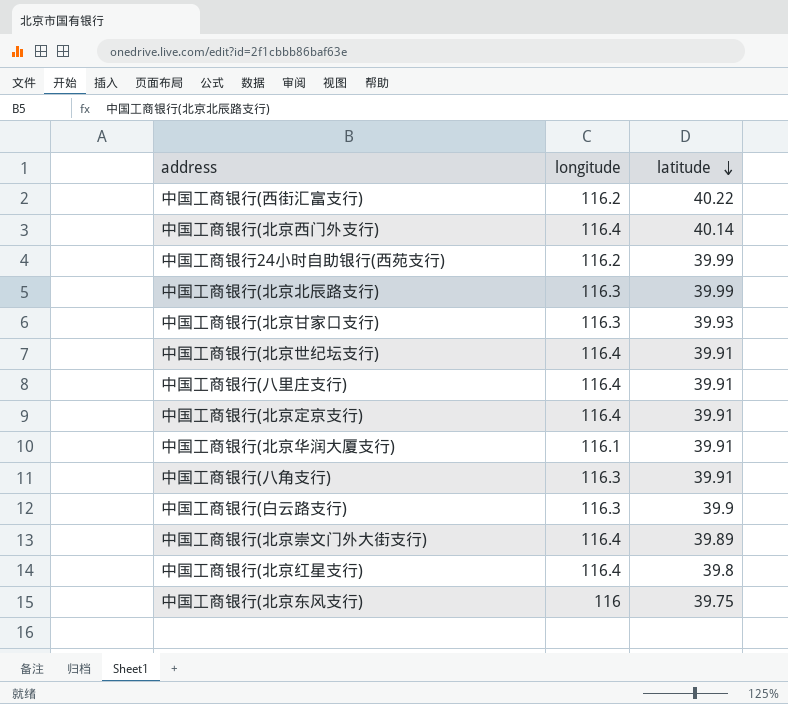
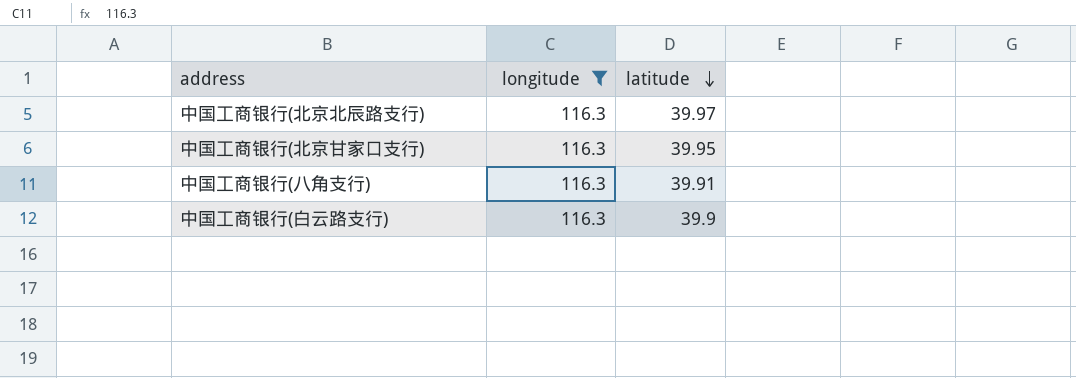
filter: none -> longitude = 116.3
中国工商银行(北京北辰路支行) | latitude: 39.99 -> 39.97
中国工商银行(北京甘家口支行) | latitude: 39.93 -> 39.95

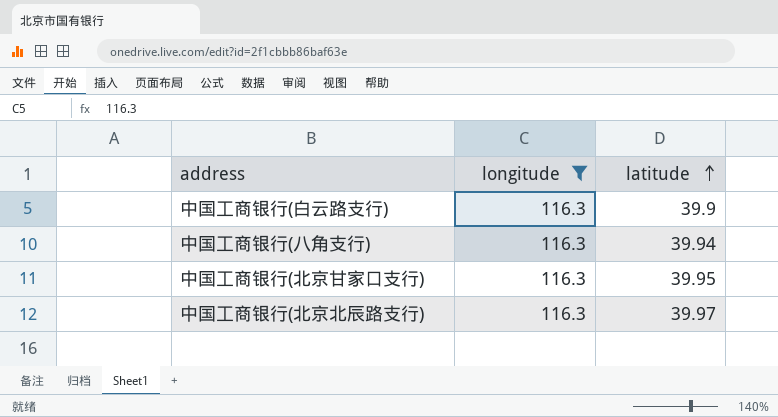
row order: latitude descending -> latitude ascending
中国工商银行(八角支行) | latitude: 39.91 -> 39.94

